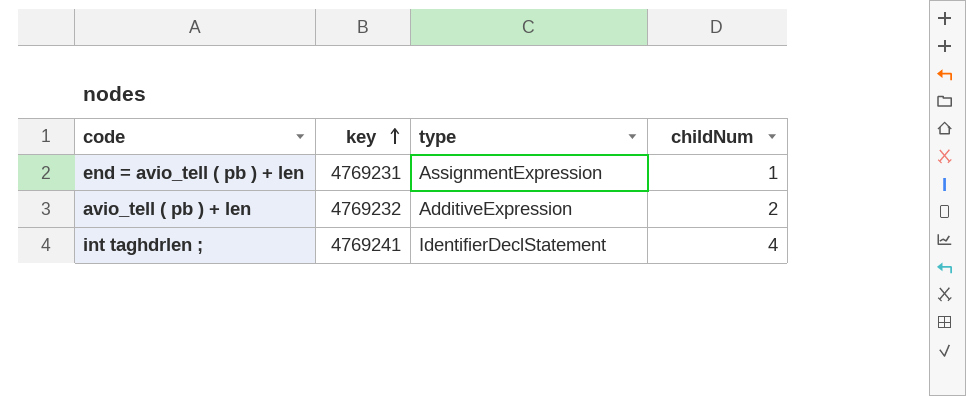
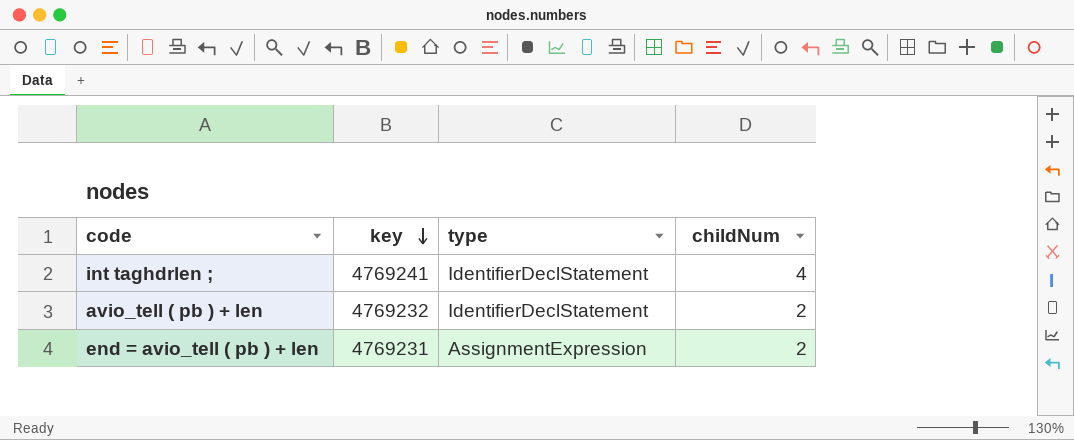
row order: key ascending -> key descending
avio_tell ( pb ) + len | type: AdditiveExpression -> IdentifierDeclStatement
end = avio_tell ( pb ) + len | childNum: 1 -> 2

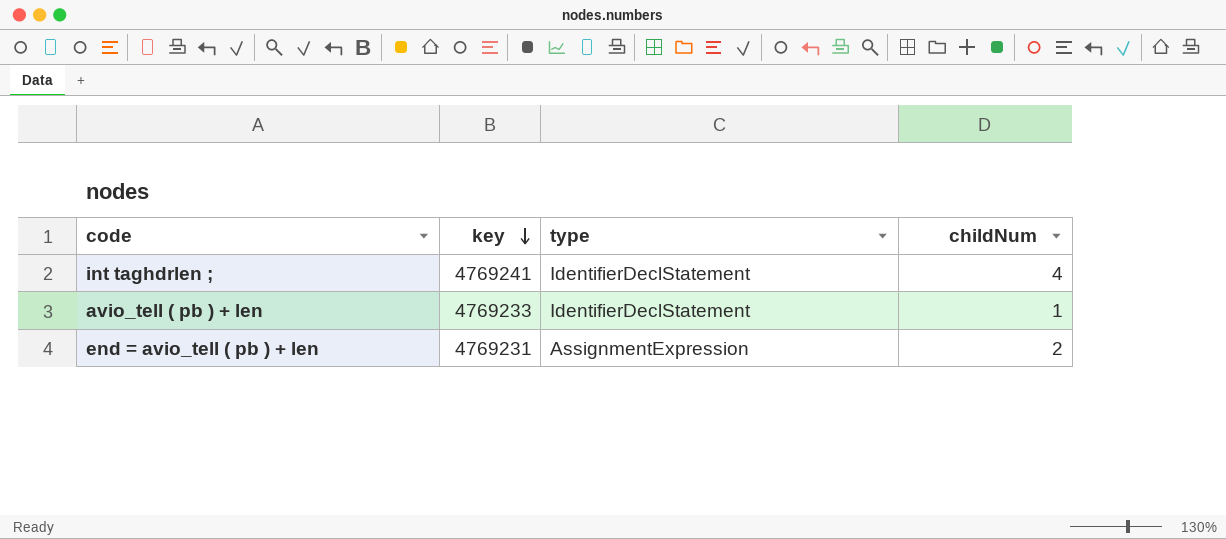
avio_tell ( pb ) + len | key: 4769232 -> 4769233
avio_tell ( pb ) + len | childNum: 2 -> 1

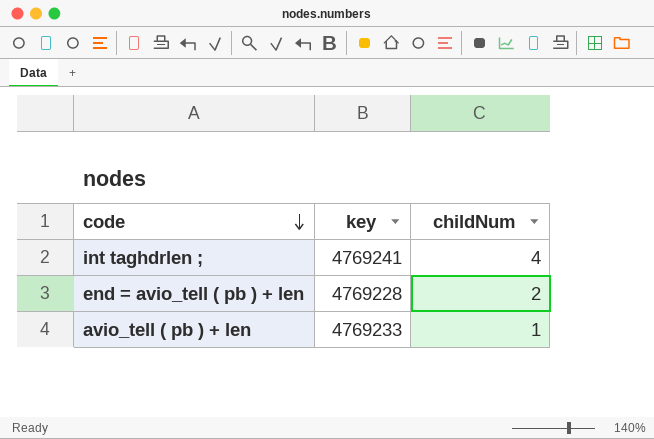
row order: key descending -> code descending
column type | position: 3 -> none
end = avio_tell ( pb ) + len | key: 4769231 -> 4769228

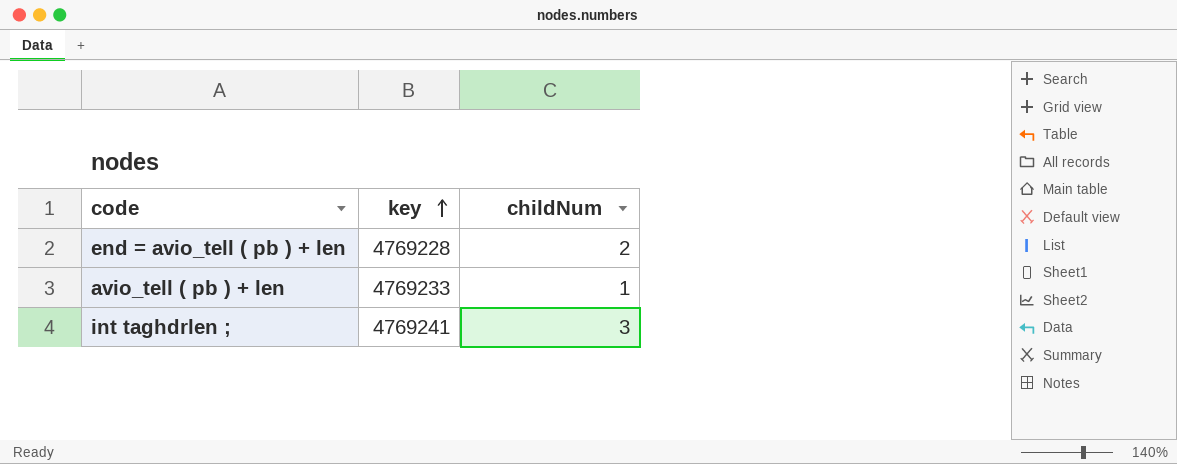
row order: code descending -> key ascending
int taghdrlen ; | childNum: 4 -> 3

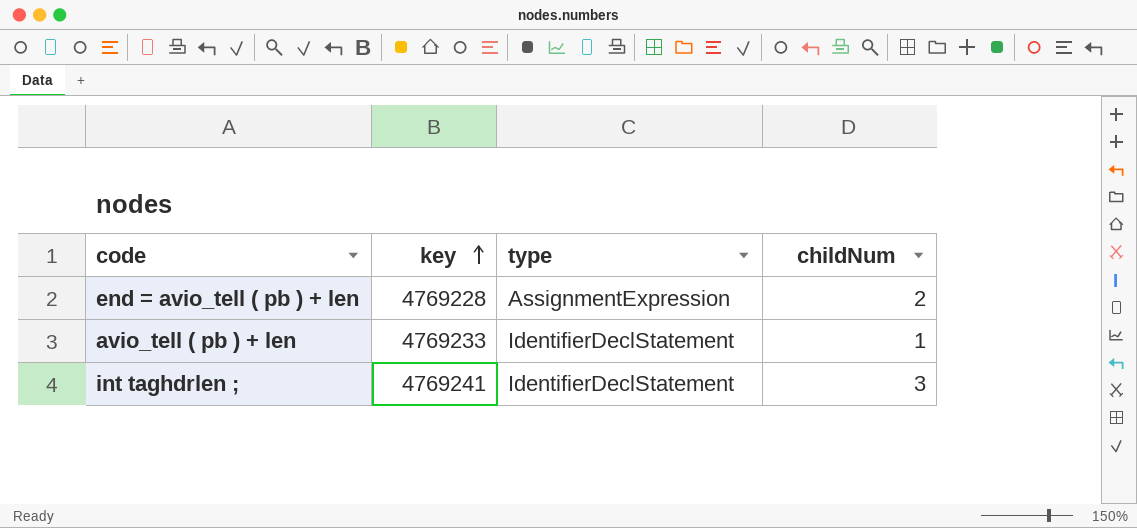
column type | position: none -> 3

